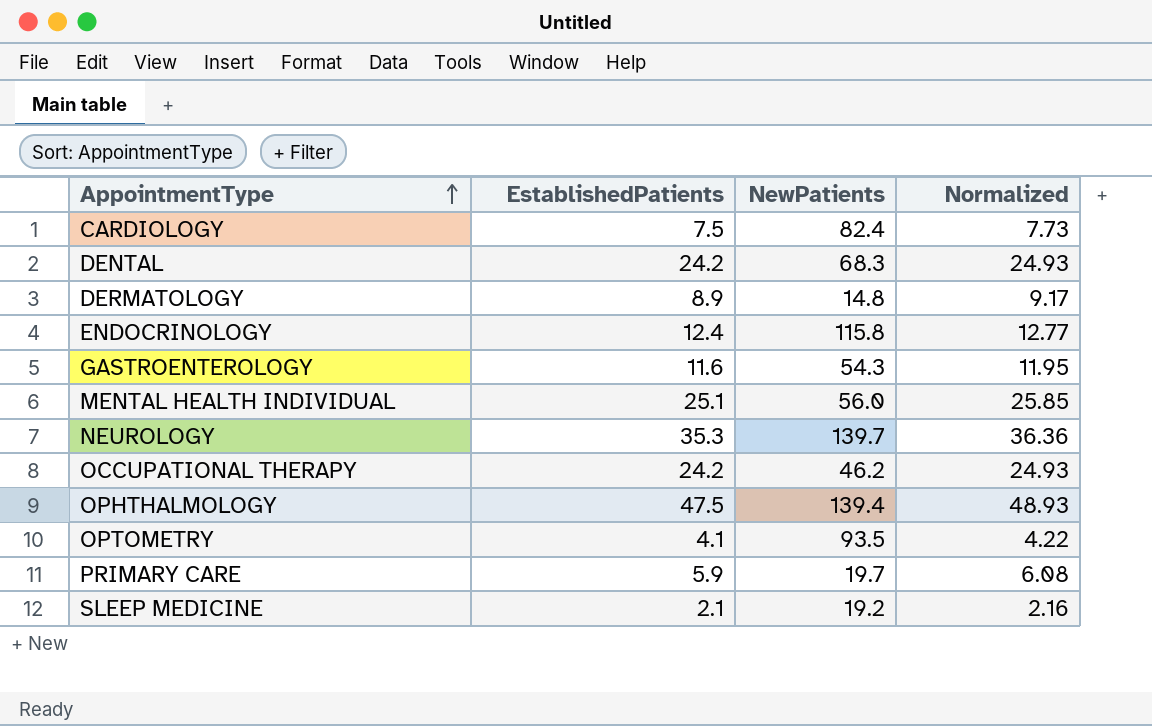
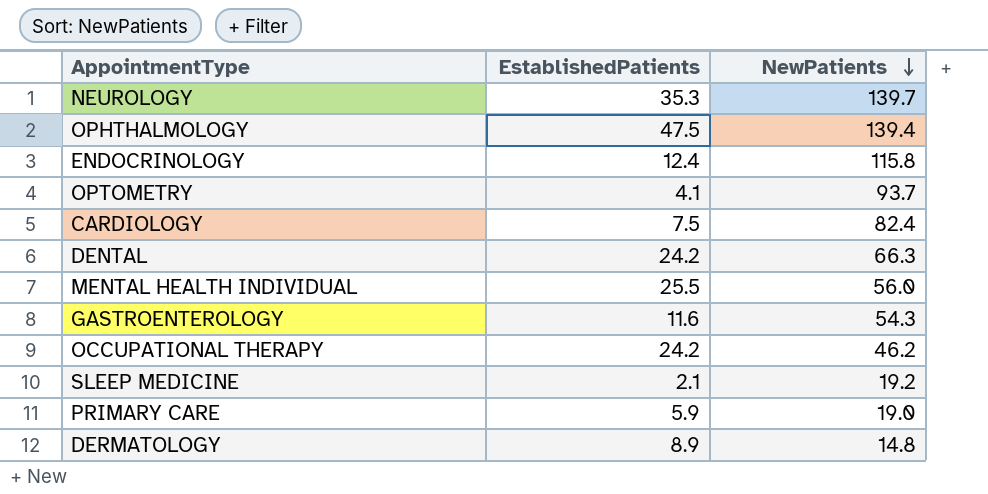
row order: AppointmentType ascending -> NewPatients descending
column Normalized | formula: [EstablishedPatients] * 1.03 -> none
OPTOMETRY | NewPatients: 93.5 -> 93.7
DENTAL | NewPatients: 68.3 -> 66.3
MENTAL HEALTH INDIVIDUAL | EstablishedPatients: 25.1 -> 25.5
PRIMARY CARE | NewPatients: 19.7 -> 19.0

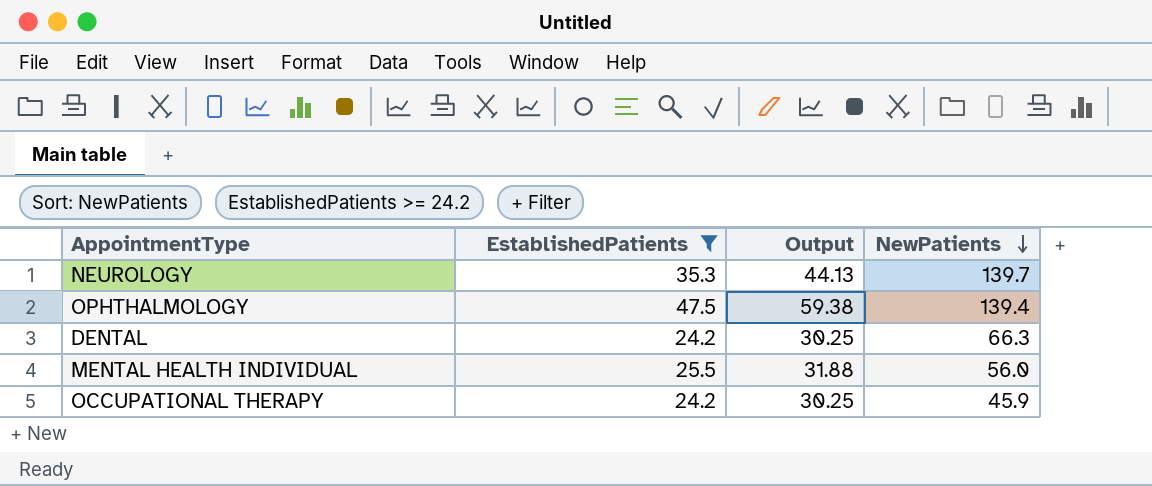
filter: none -> EstablishedPatients >= 24.2
column Output | formula: none -> [EstablishedPatients] * 1.25
OCCUPATIONAL THERAPY | NewPatients: 46.2 -> 45.9

